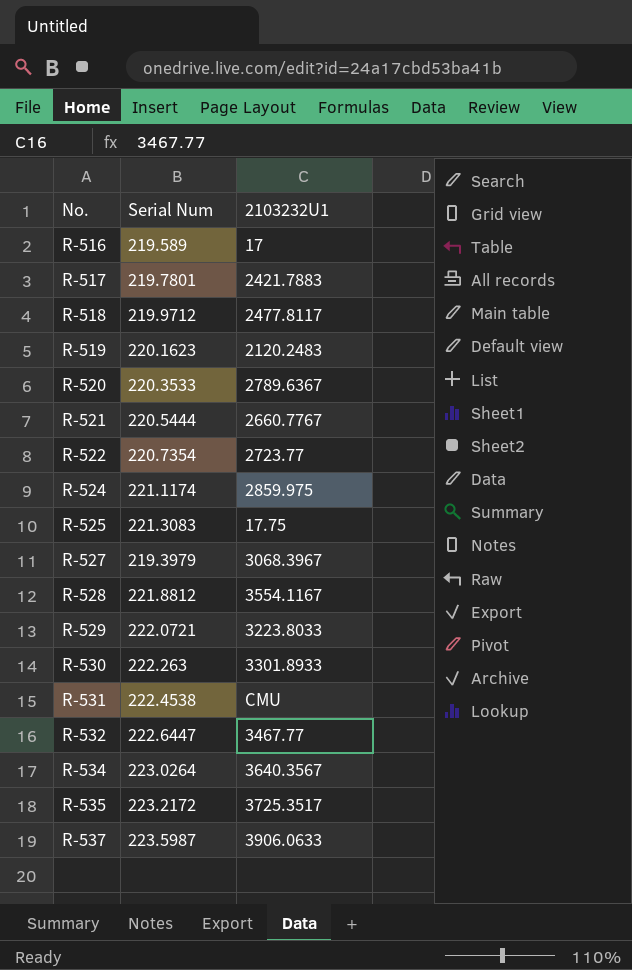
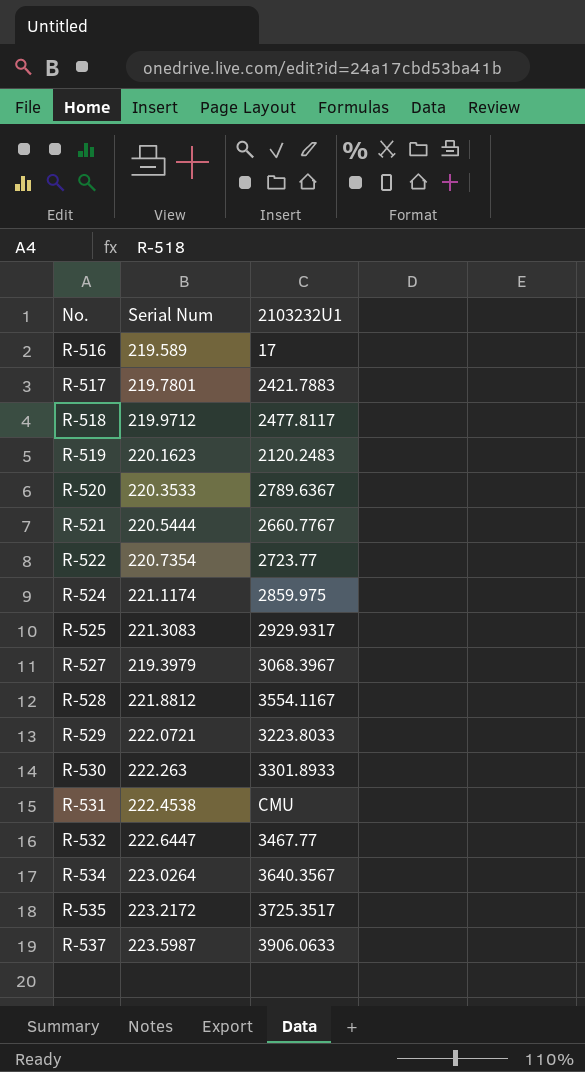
R-525 | 2103232U1: 17.75 -> 2929.9317

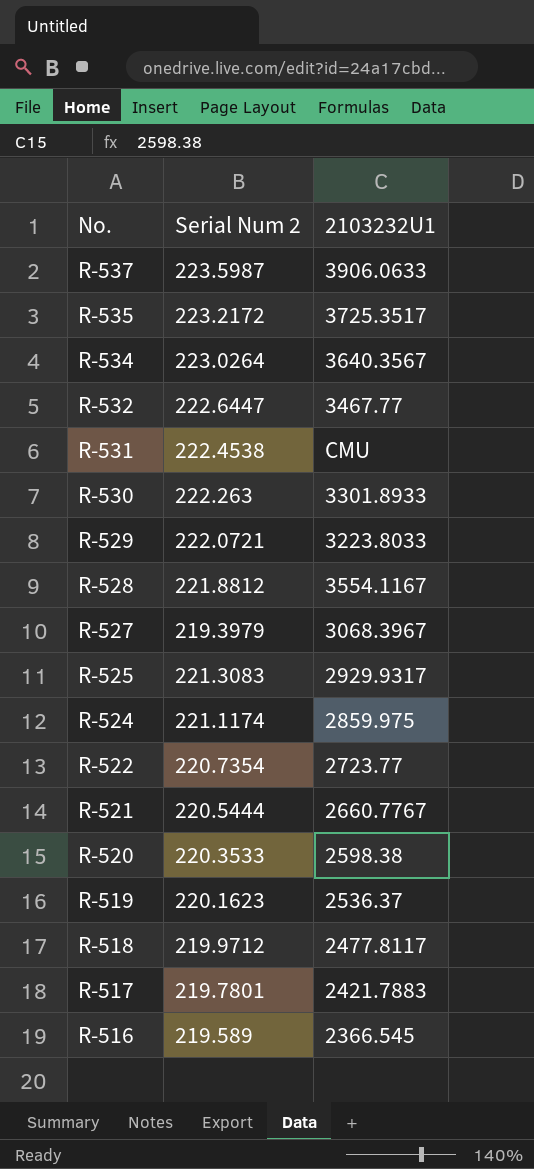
row order: No. ascending -> No. descending
column name: Serial Num -> Serial Num 2
R-520 | 2103232U1: 2789.6367 -> 2598.38
R-519 | 2103232U1: 2120.2483 -> 2536.37
R-516 | 2103232U1: 17 -> 2366.545

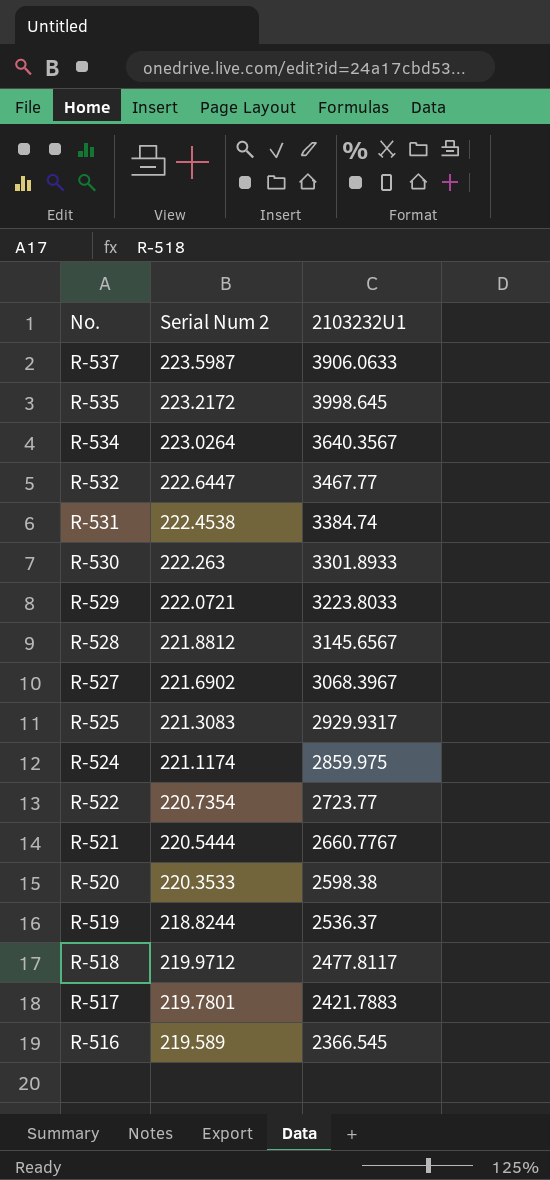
R-535 | 2103232U1: 3725.3517 -> 3998.645
R-531 | 2103232U1: CMU -> 3384.74
R-528 | 2103232U1: 3554.1167 -> 3145.6567
R-527 | Serial Num 2: 219.3979 -> 221.6902
R-519 | Serial Num 2: 220.1623 -> 218.8244

